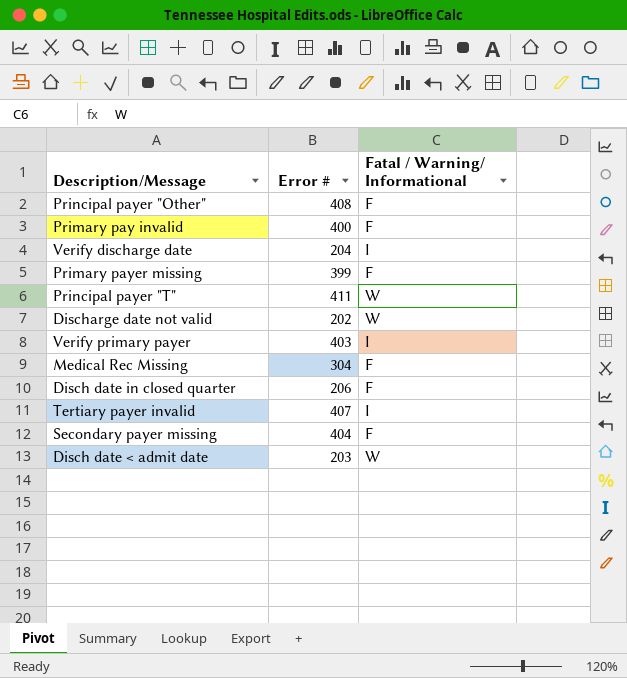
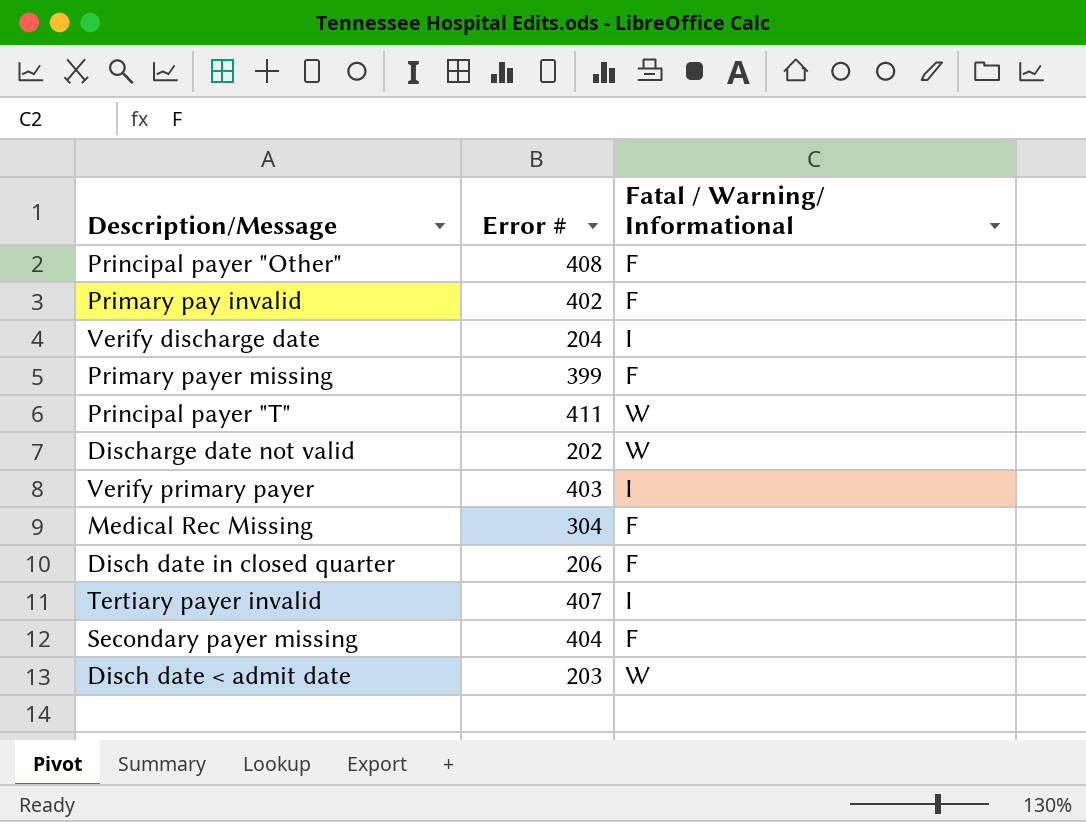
Primary pay invalid | Error #: 400 -> 402

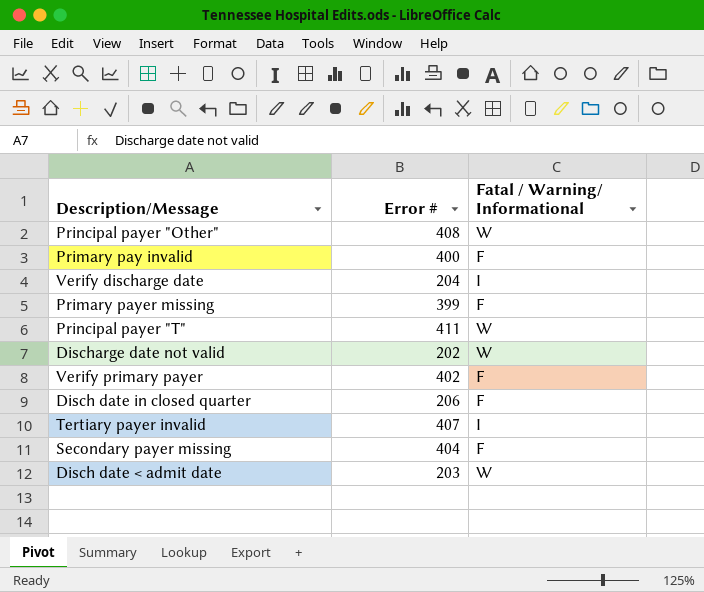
row Medical Rec Missing: 304 | F -> none
Principal payer "Other" | Fatal / Warning/ Informational: F -> W
Primary pay invalid | Error #: 402 -> 400
Verify primary payer | Error #: 403 -> 402
Verify primary payer | Fatal / Warning/ Informational: I -> F

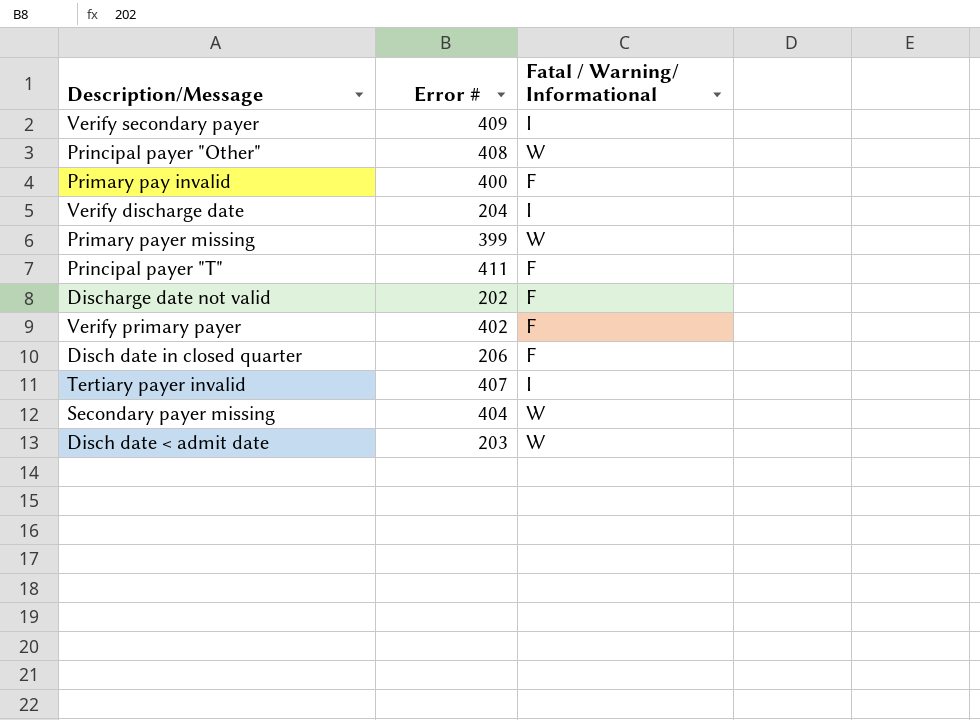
row Verify secondary payer: none -> 409 | I
Primary payer missing | Fatal / Warning/ Informational: F -> W
Principal payer "T" | Fatal / Warning/ Informational: W -> F
Discharge date not valid | Fatal / Warning/ Informational: W -> F
Secondary payer missing | Fatal / Warning/ Informational: F -> W

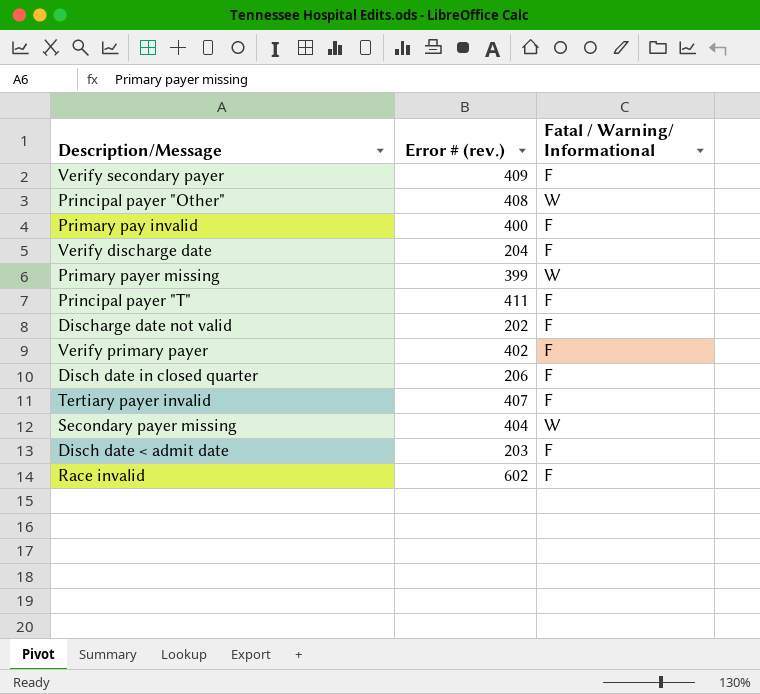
column name: Error # -> Error # (rev.)
Verify secondary payer | Fatal / Warning/ Informational: I -> F
Verify discharge date | Fatal / Warning/ Informational: I -> F
Tertiary payer invalid | Fatal / Warning/ Informational: I -> F
Disch date < admit date | Fatal / Warning/ Informational: W -> F
row Race invalid: none -> 602 | F

